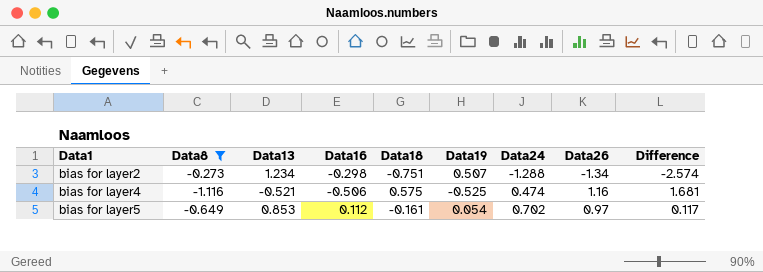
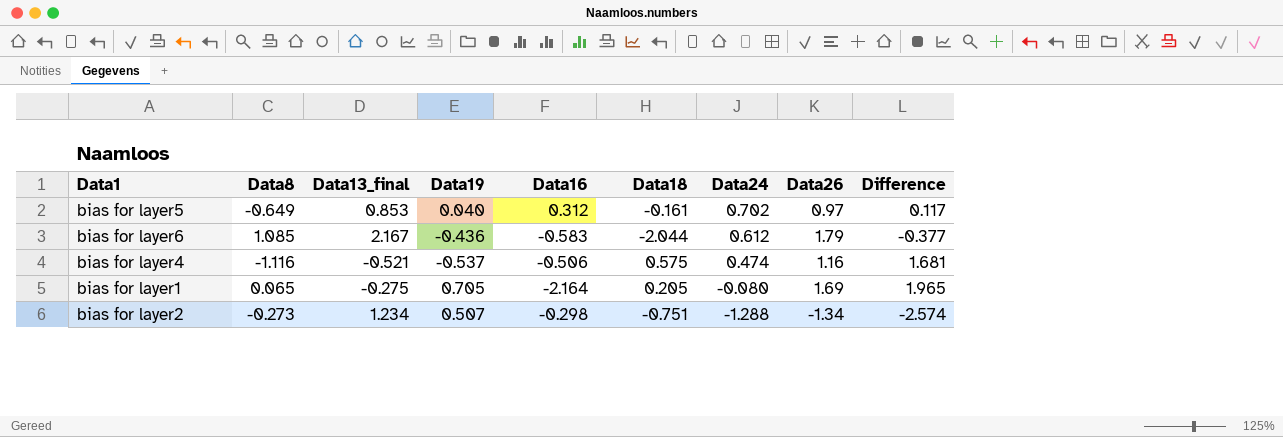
filter: Data8 <= -0.273 -> none
row order: Data1 ascending -> Data24 descending
column name: Data13 -> Data13_final
column Data19 | position: 6 -> 4
bias for layer5 | Data19: 0.054 -> 0.040
bias for layer5 | Data16: 0.112 -> 0.312
bias for layer4 | Data19: -0.525 -> -0.537

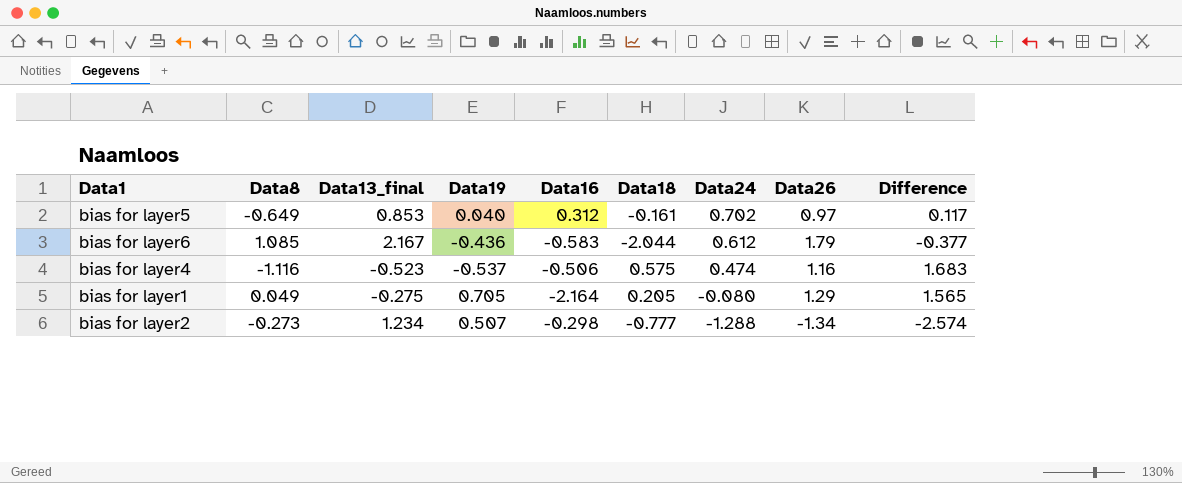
bias for layer4 | Data13_final: -0.521 -> -0.523
bias for layer4 | Difference: 1.681 -> 1.683
bias for layer1 | Data8: 0.065 -> 0.049
bias for layer1 | Data26: 1.69 -> 1.29
bias for layer1 | Difference: 1.965 -> 1.565
bias for layer2 | Data18: -0.751 -> -0.777

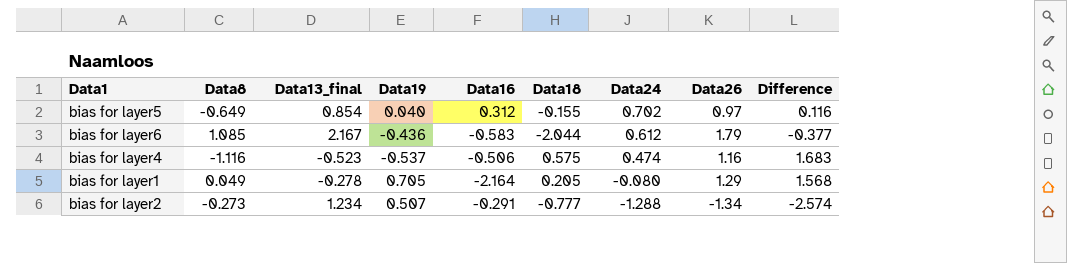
bias for layer5 | Data13_final: 0.853 -> 0.854
bias for layer5 | Data18: -0.161 -> -0.155
bias for layer5 | Difference: 0.117 -> 0.116
bias for layer1 | Data13_final: -0.275 -> -0.278
bias for layer1 | Difference: 1.565 -> 1.568
bias for layer2 | Data16: -0.298 -> -0.291

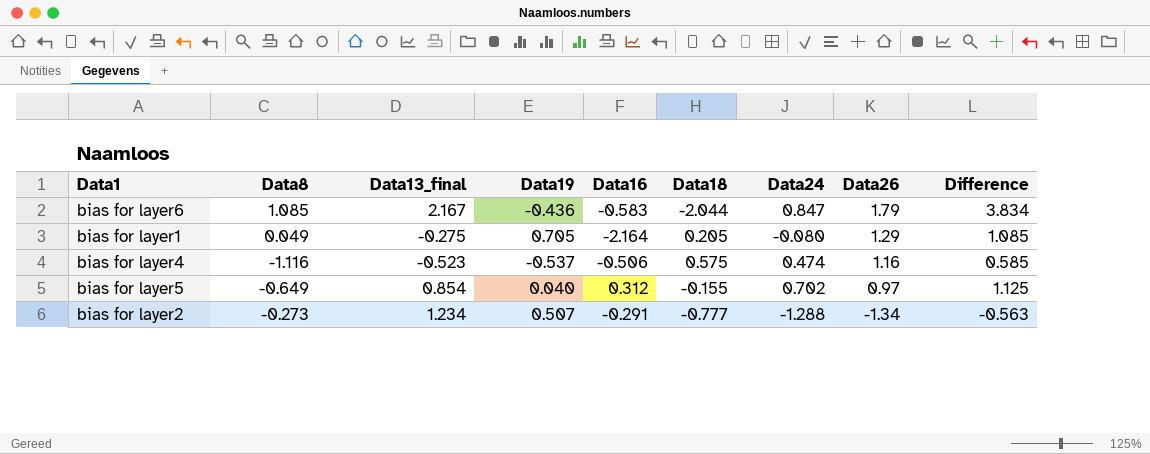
row order: Data24 descending -> Data26 descending
column Difference | formula: [Data26] - [Data13_final] -> [Data26] - [Data18]
bias for layer6 | Data24: 0.612 -> 0.847
bias for layer1 | Data13_final: -0.278 -> -0.275

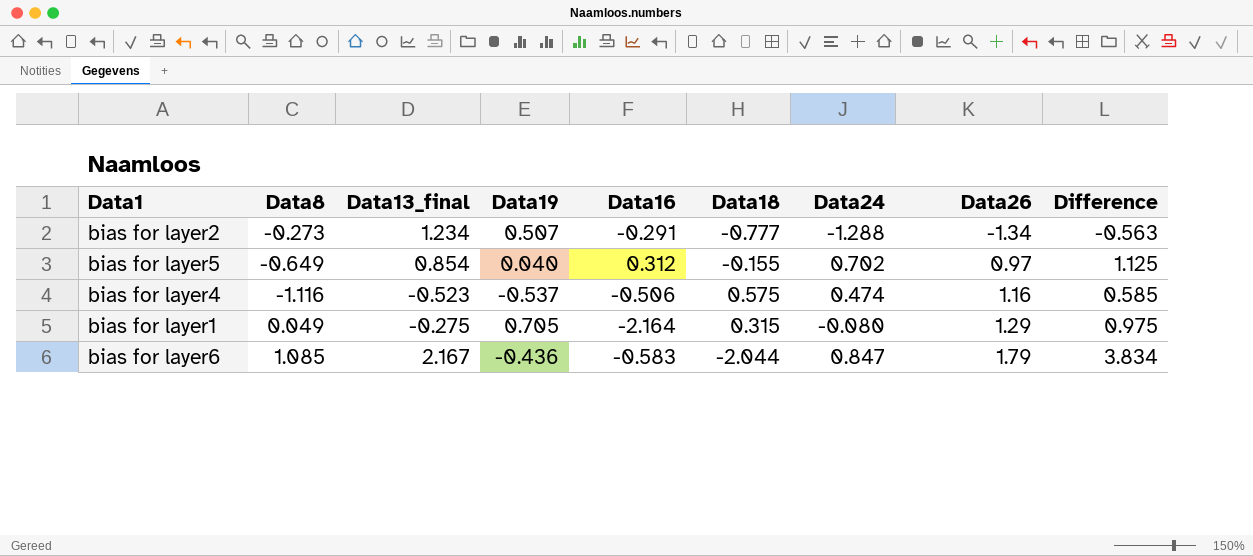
row order: Data26 descending -> Data26 ascending
bias for layer1 | Data18: 0.205 -> 0.315
bias for layer1 | Difference: 1.085 -> 0.975

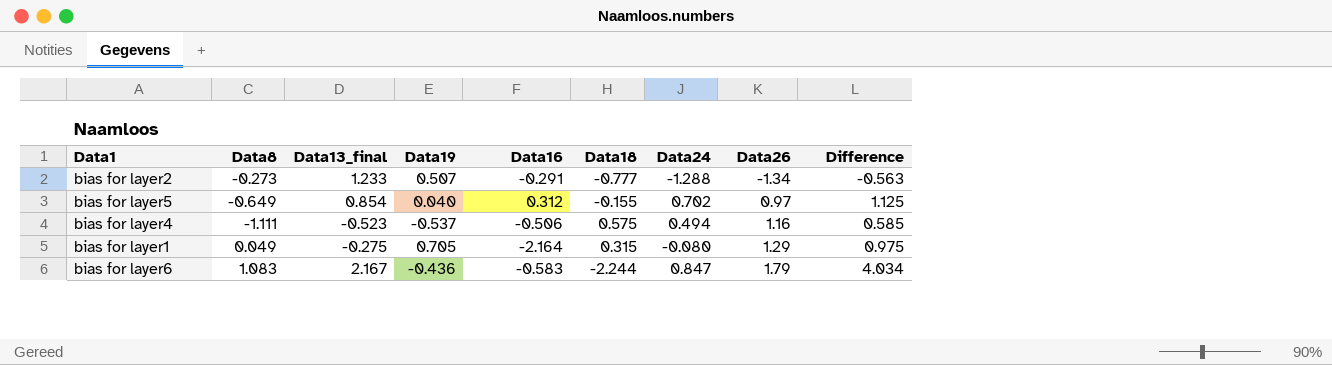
bias for layer2 | Data13_final: 1.234 -> 1.233
bias for layer4 | Data8: -1.116 -> -1.111
bias for layer4 | Data24: 0.474 -> 0.494
bias for layer6 | Data8: 1.085 -> 1.083
bias for layer6 | Data18: -2.044 -> -2.244
bias for layer6 | Difference: 3.834 -> 4.034

